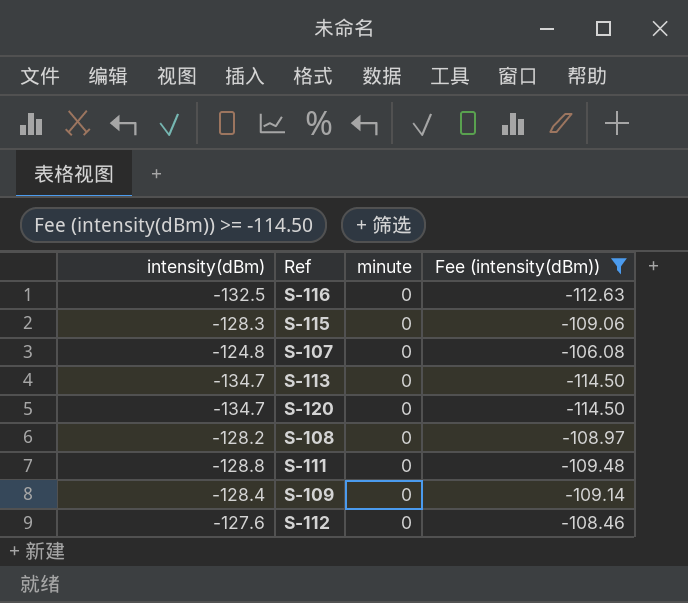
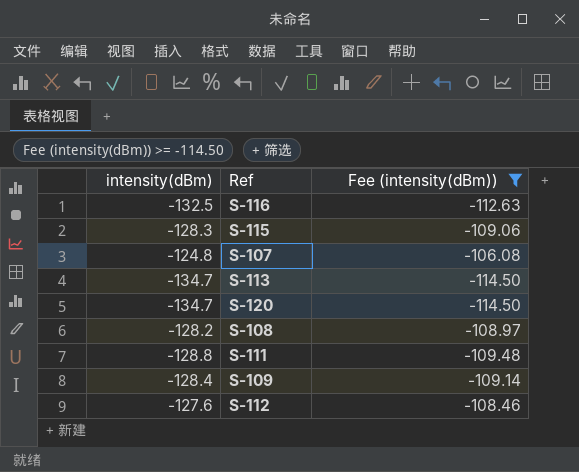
column minute | position: 3 -> none

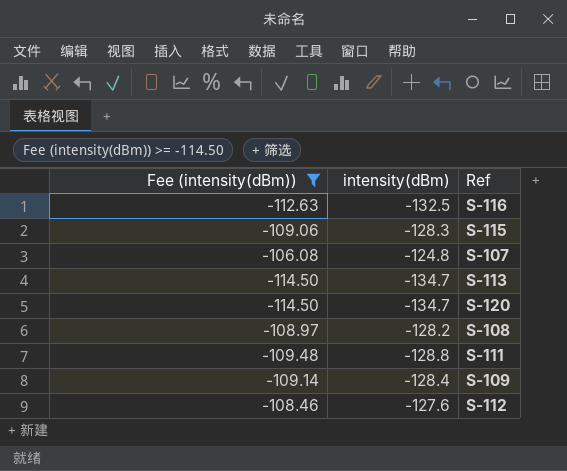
column Fee (intensity(dBm)) | position: 3 -> 1

